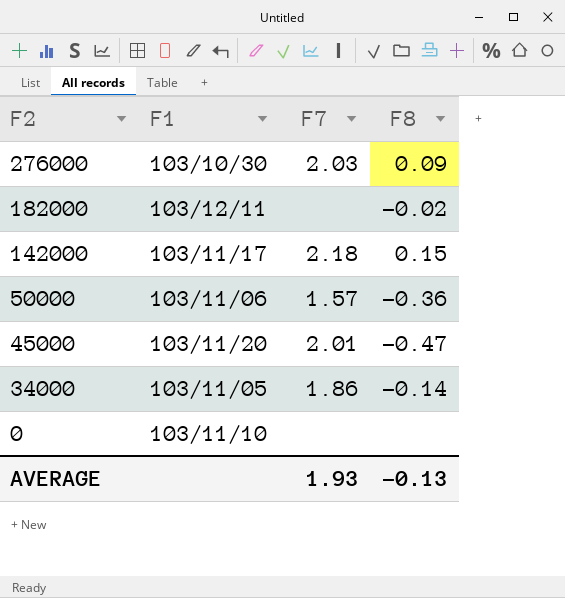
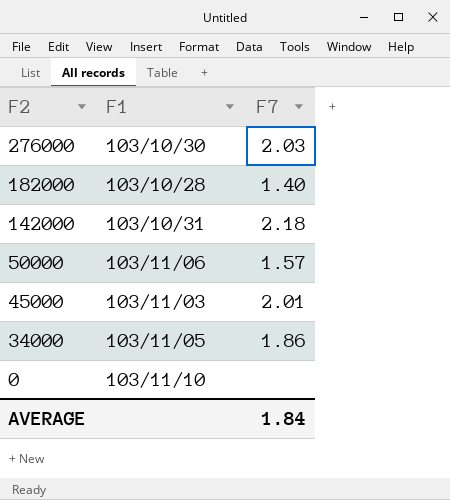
column F8 | position: 4 -> none
182000 | F1: 103/12/11 -> 103/10/28
182000 | F7: none -> 1.40
142000 | F1: 103/11/17 -> 103/10/31
45000 | F1: 103/11/20 -> 103/11/03
AVERAGE | F7: 1.93 -> 1.84

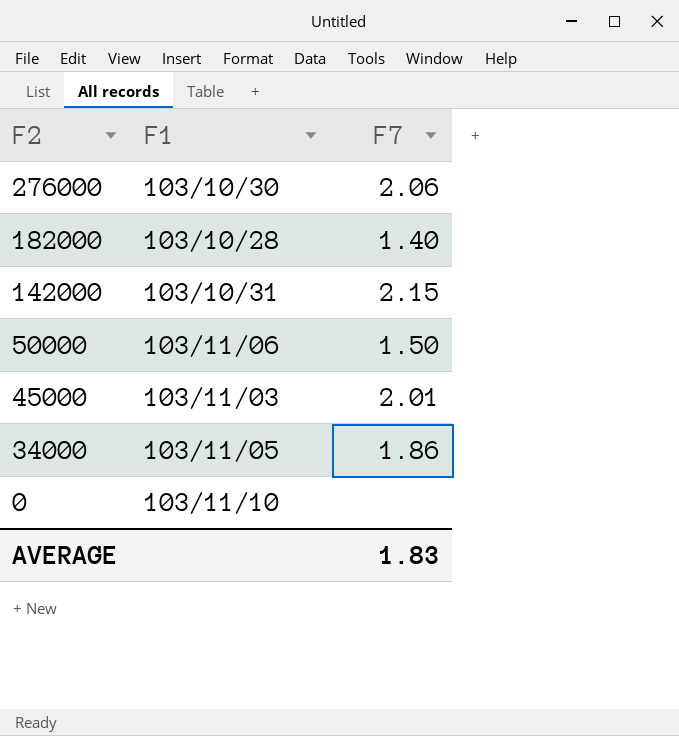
276000 | F7: 2.03 -> 2.06
142000 | F7: 2.18 -> 2.15
50000 | F7: 1.57 -> 1.50
AVERAGE | F7: 1.84 -> 1.83

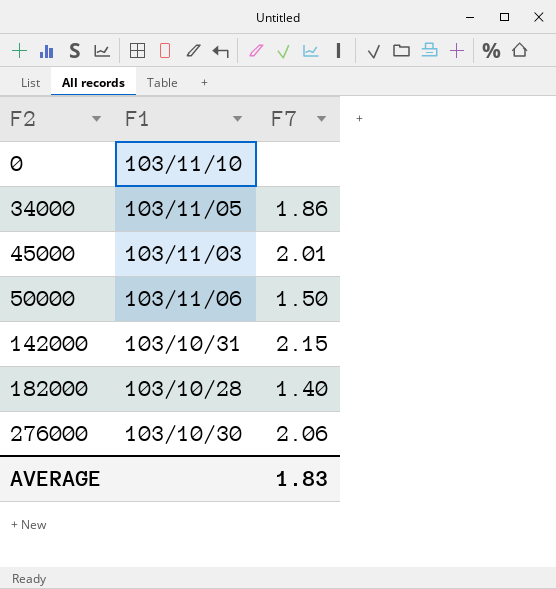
row order: F2 descending -> F2 ascending

